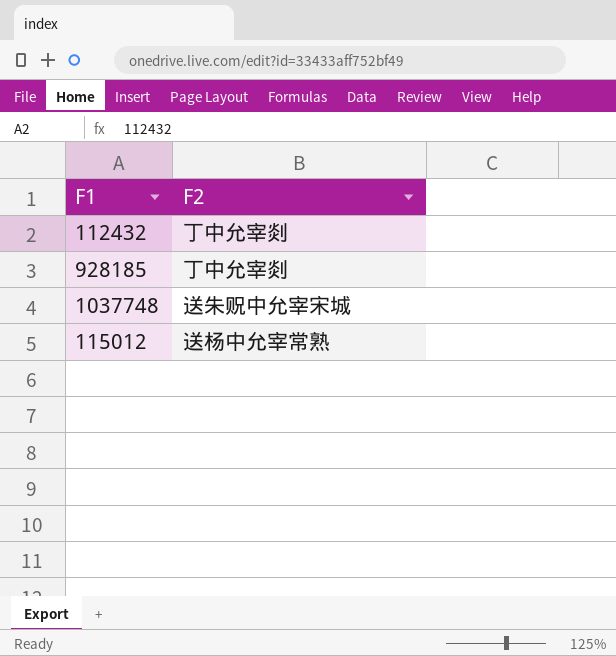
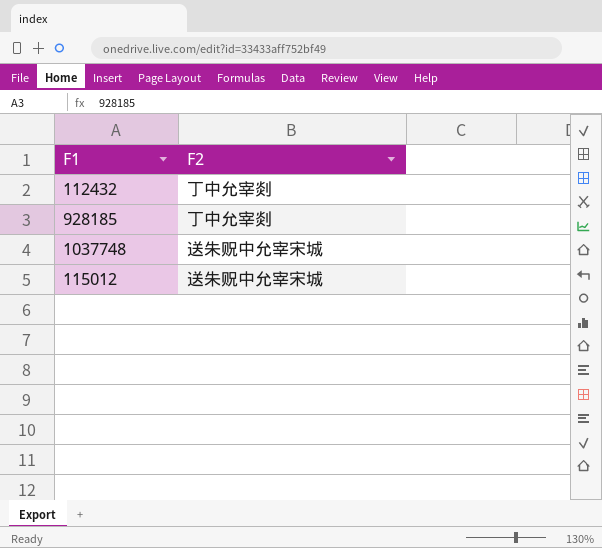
115012 | F2: 送杨中允宰常熟 -> 送朱贶中允宰宋城

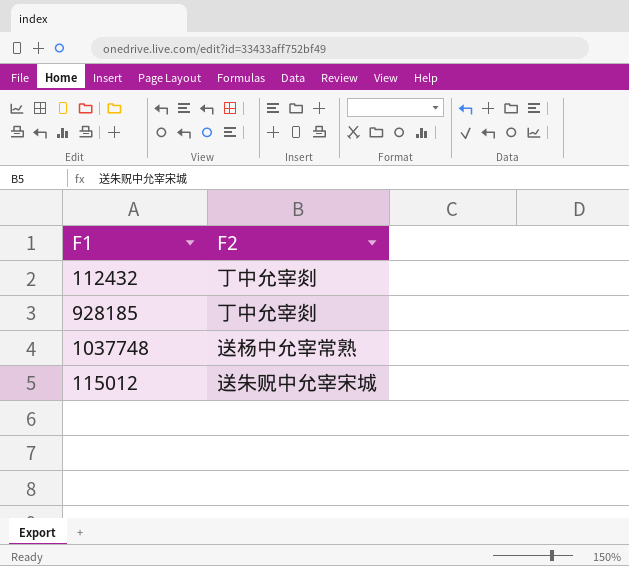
1037748 | F2: 送朱贶中允宰宋城 -> 送杨中允宰常熟

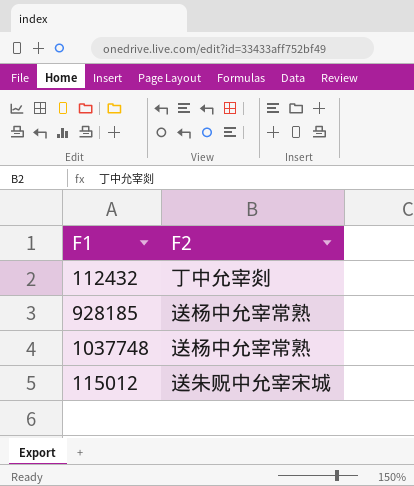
928185 | F2: 丁中允宰剡 -> 送杨中允宰常熟

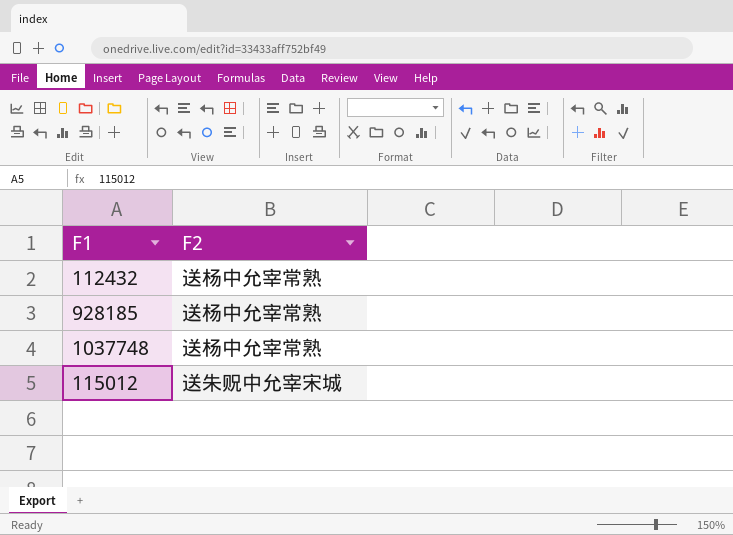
112432 | F2: 丁中允宰剡 -> 送杨中允宰常熟

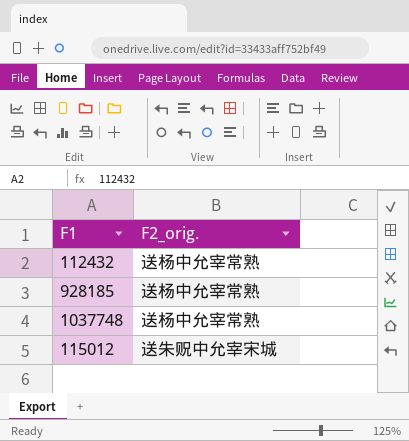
column name: F2 -> F2_orig.

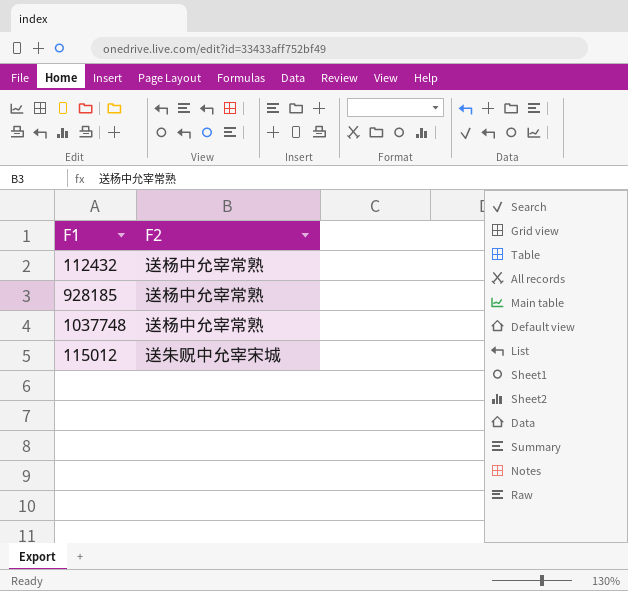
column name: F2_orig. -> F2

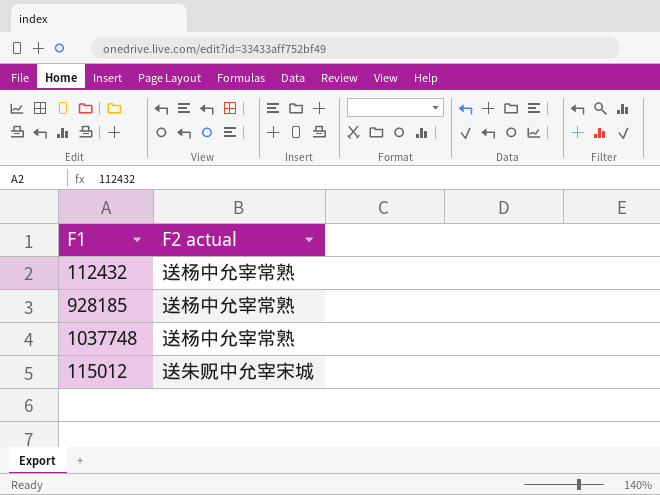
column name: F2 -> F2 actual

